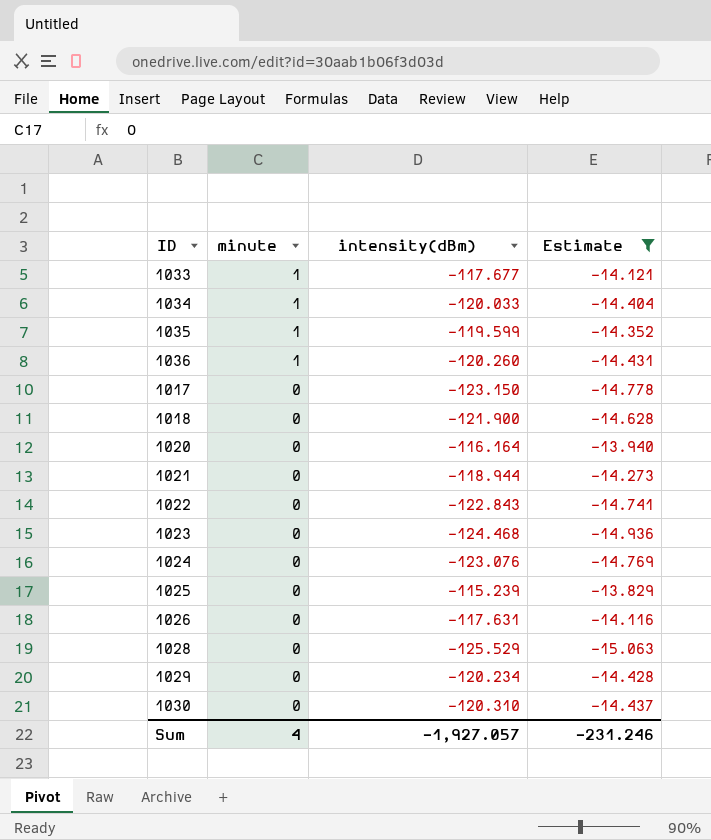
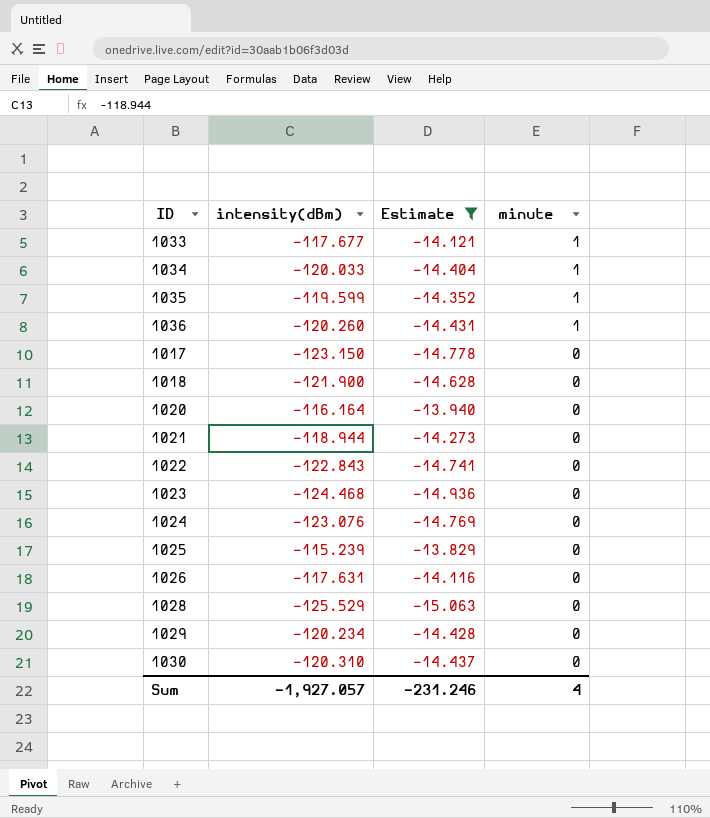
column minute | position: 2 -> 4

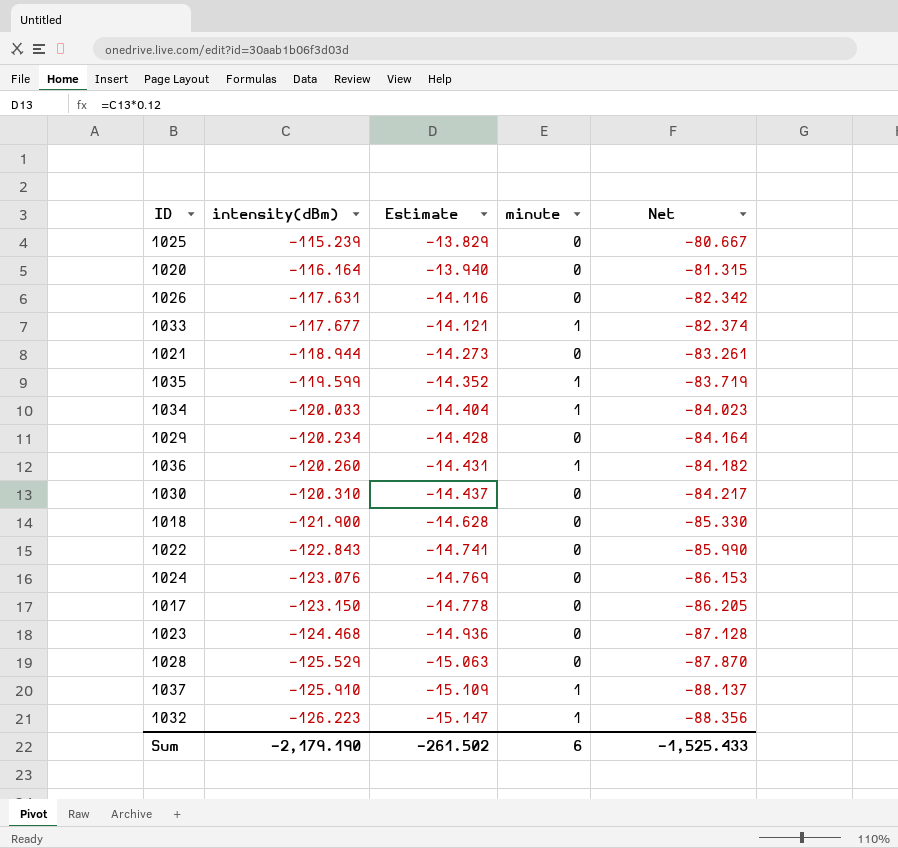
filter: Estimate >= -15.063 -> none
row order: minute descending -> intensity(dBm) descending
column Net | formula: none -> [intensity(dBm)] * 0.7
Sum | intensity(dBm): -1,927.057 -> -2,179.190
Sum | Estimate: -231.246 -> -261.502
Sum | minute: 4 -> 6

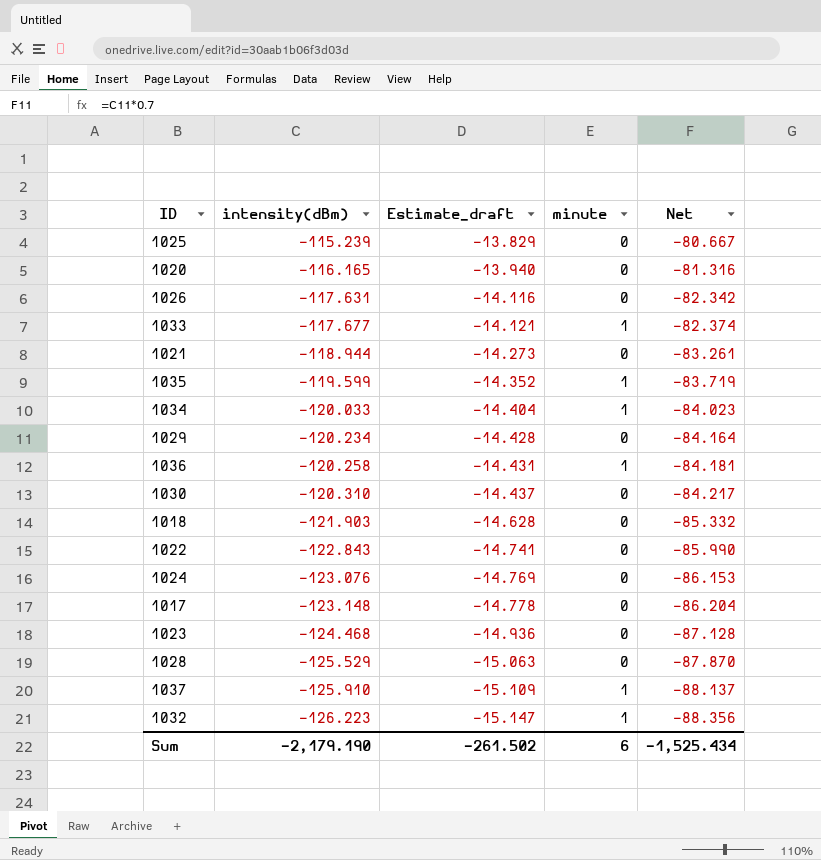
column name: Estimate -> Estimate_draft
1020 | intensity(dBm): -116.164 -> -116.165
1020 | Net: -81.315 -> -81.316
1036 | intensity(dBm): -120.260 -> -120.258
1036 | Net: -84.182 -> -84.181
1018 | intensity(dBm): -121.900 -> -121.903
1018 | Net: -85.330 -> -85.332
1017 | intensity(dBm): -123.150 -> -123.148
1017 | Net: -86.205 -> -86.204
Sum | Net: -1,525.433 -> -1,525.434

